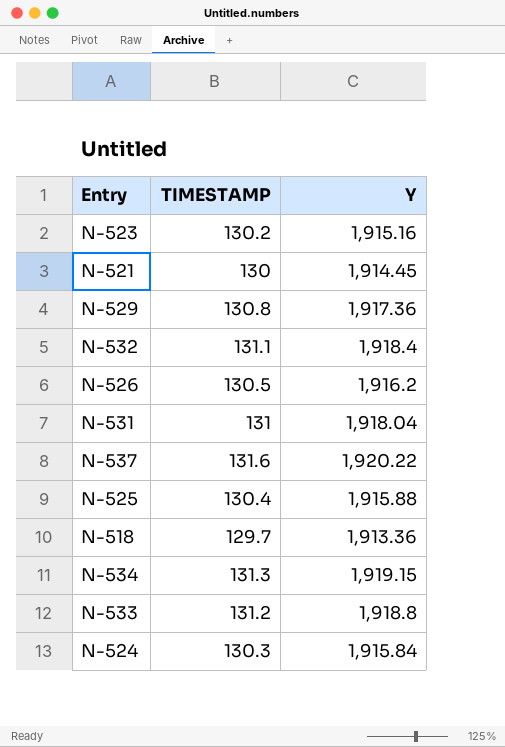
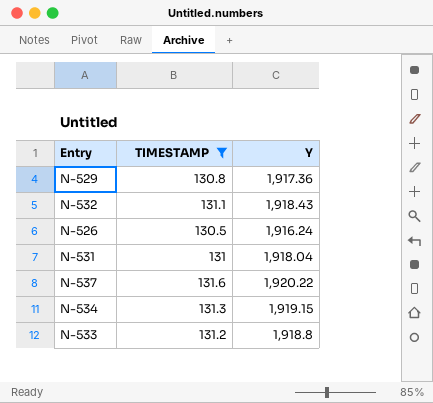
filter: none -> TIMESTAMP >= 130.5
N-532 | Y: 1,918.4 -> 1,918.43
N-526 | Y: 1,916.2 -> 1,916.24

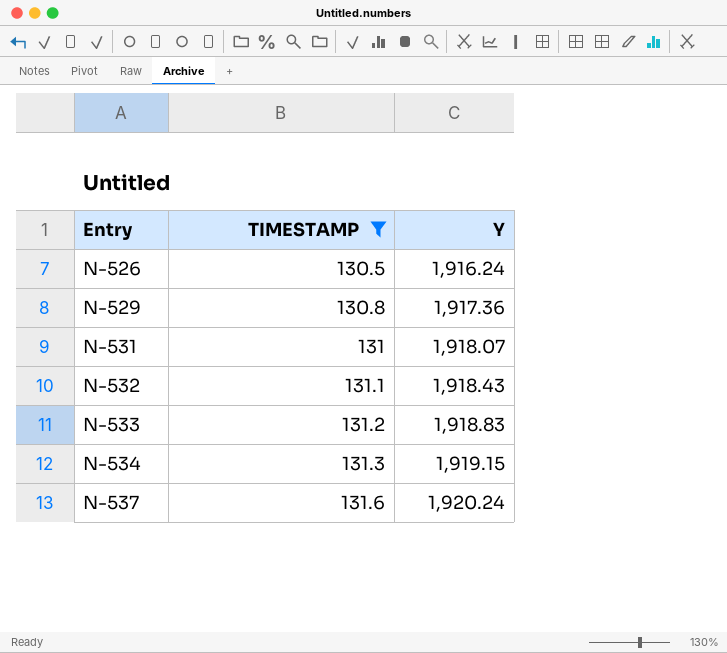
row order: none -> Entry ascending
N-531 | Y: 1,918.04 -> 1,918.07
N-533 | Y: 1,918.8 -> 1,918.83
N-537 | Y: 1,920.22 -> 1,920.24

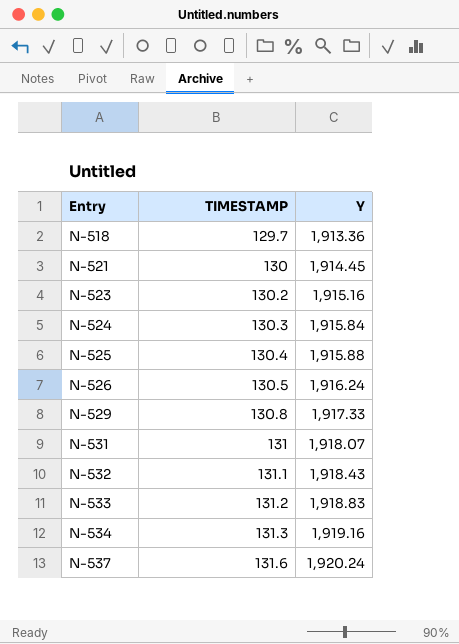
filter: TIMESTAMP >= 130.5 -> none
N-529 | Y: 1,917.36 -> 1,917.33
N-534 | Y: 1,919.15 -> 1,919.16

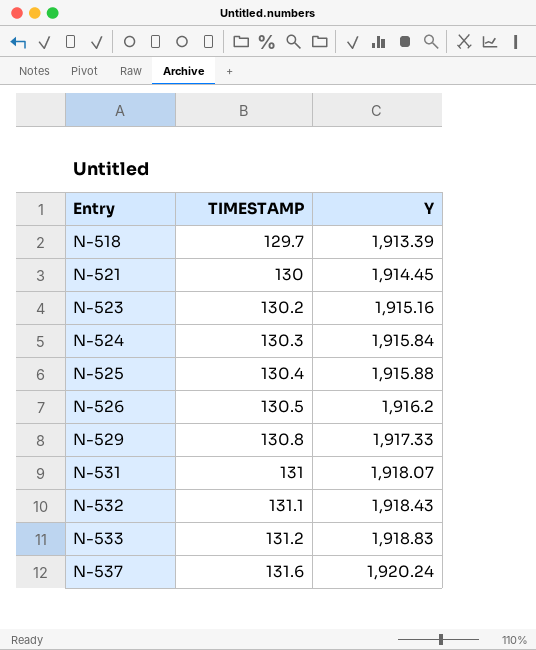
row N-534: 131.3 | 1,919.16 -> none
N-518 | Y: 1,913.36 -> 1,913.39
N-526 | Y: 1,916.24 -> 1,916.2

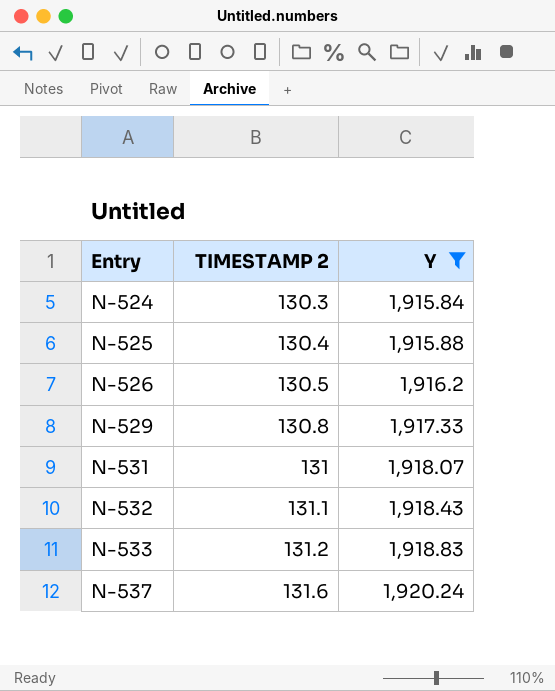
filter: none -> Y >= 1,915.84
column name: TIMESTAMP -> TIMESTAMP 2

